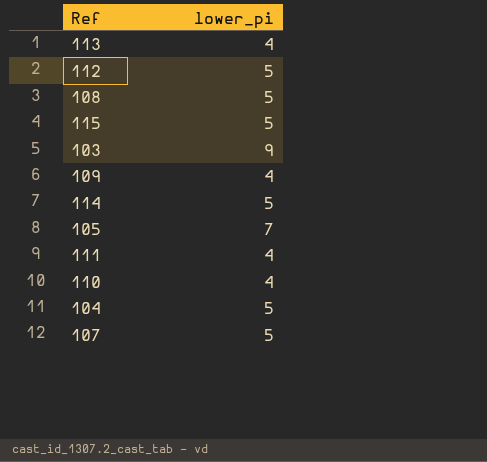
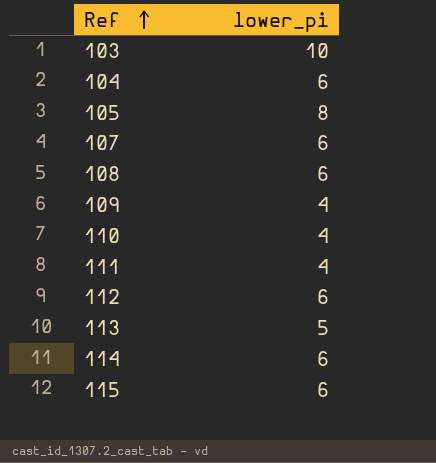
row order: none -> Ref ascending
103 | lower_pi: 9 -> 10
104 | lower_pi: 5 -> 6
105 | lower_pi: 7 -> 8
107 | lower_pi: 5 -> 6
108 | lower_pi: 5 -> 6
112 | lower_pi: 5 -> 6
113 | lower_pi: 4 -> 5
114 | lower_pi: 5 -> 6
115 | lower_pi: 5 -> 6

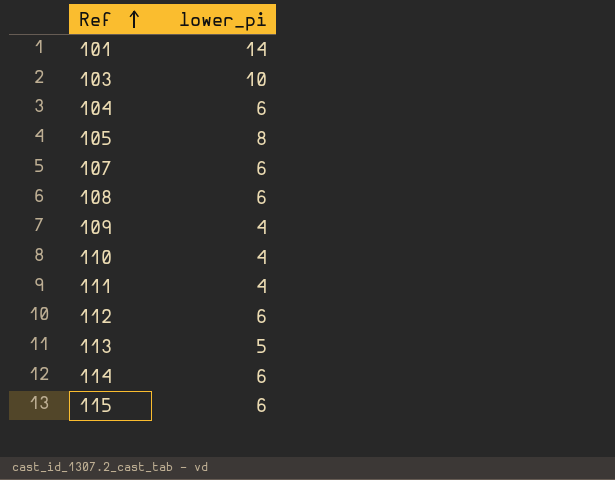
row 101: none -> 14

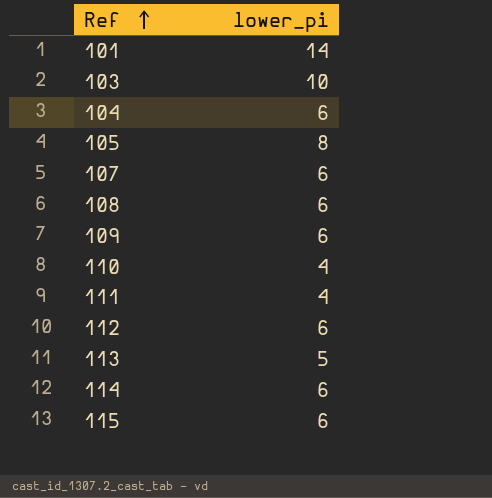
109 | lower_pi: 4 -> 6

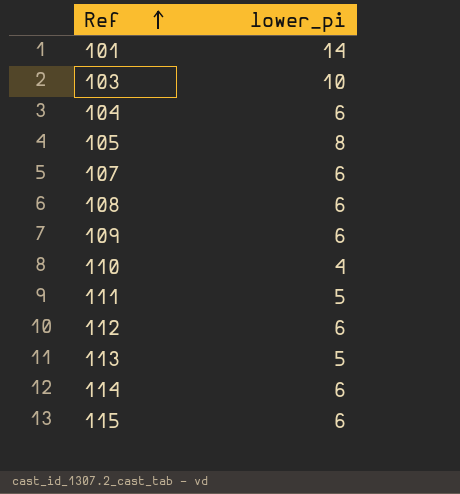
111 | lower_pi: 4 -> 5

